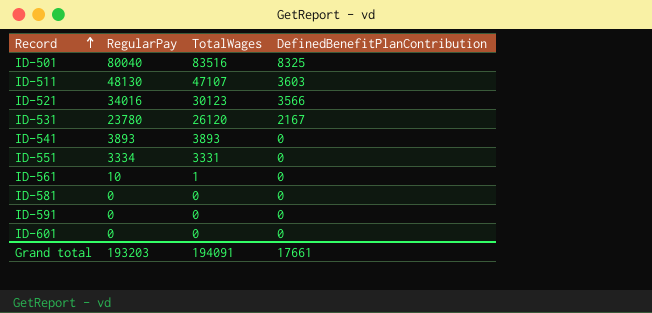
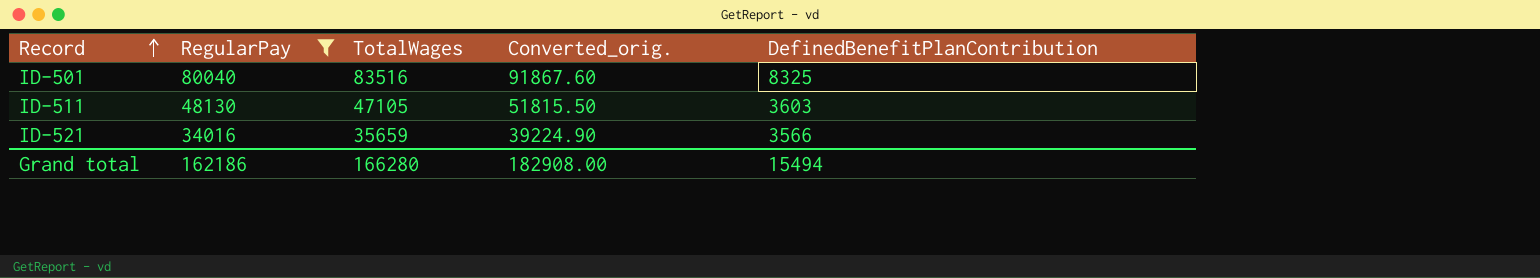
filter: none -> RegularPay >= 34016
column Converted_orig. | formula: none -> [TotalWages] * 1.1
ID-511 | TotalWages: 47107 -> 47105
ID-521 | TotalWages: 30123 -> 35659
Grand total | RegularPay: 193203 -> 162186
Grand total | TotalWages: 194091 -> 166280
Grand total | DefinedBenefitPlanContribution: 17661 -> 15494

